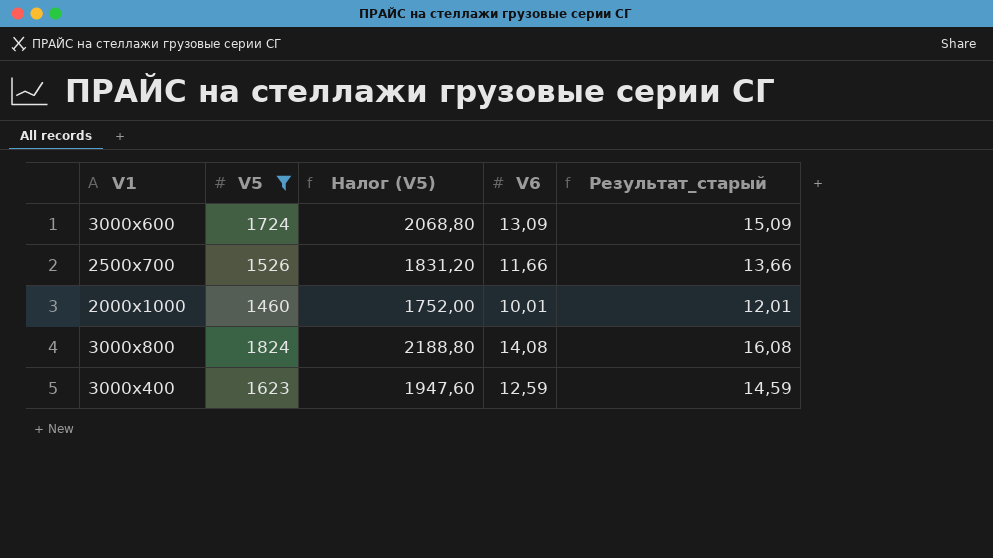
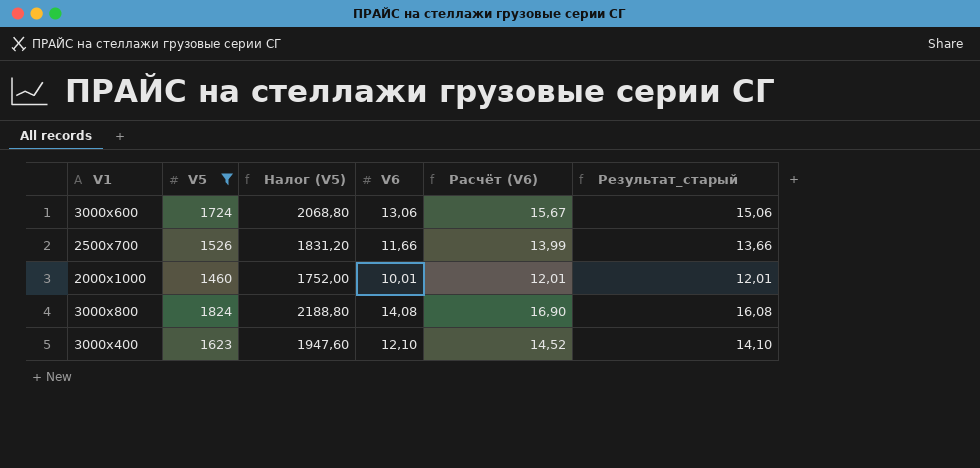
column Расчёт (V6) | formula: none -> [V6] * 1,2
3000х600 | V6: 13,09 -> 13,06
3000х600 | Результат_старый: 15,09 -> 15,06
3000х400 | V6: 12,59 -> 12,10
3000х400 | Результат_старый: 14,59 -> 14,10

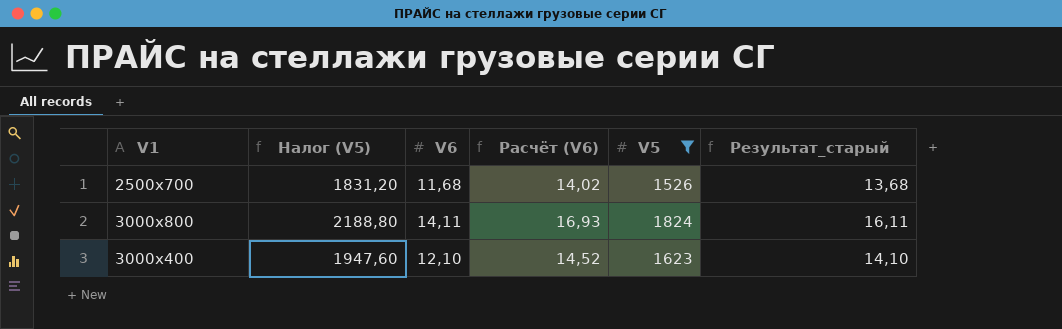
column V5 | position: 2 -> 5
row 3000х600: 1724 | 2068,80 | 13,06 | 15,67 | 15,06 -> none
row 2000х1000: 1460 | 1752,00 | 10,01 | 12,01 | 12,01 -> none
2500х700 | V6: 11,66 -> 11,68
2500х700 | Расчёт (V6): 13,99 -> 14,02
2500х700 | Результат_старый: 13,66 -> 13,68
3000х800 | V6: 14,08 -> 14,11
3000х800 | Расчёт (V6): 16,90 -> 16,93
3000х800 | Результат_старый: 16,08 -> 16,11

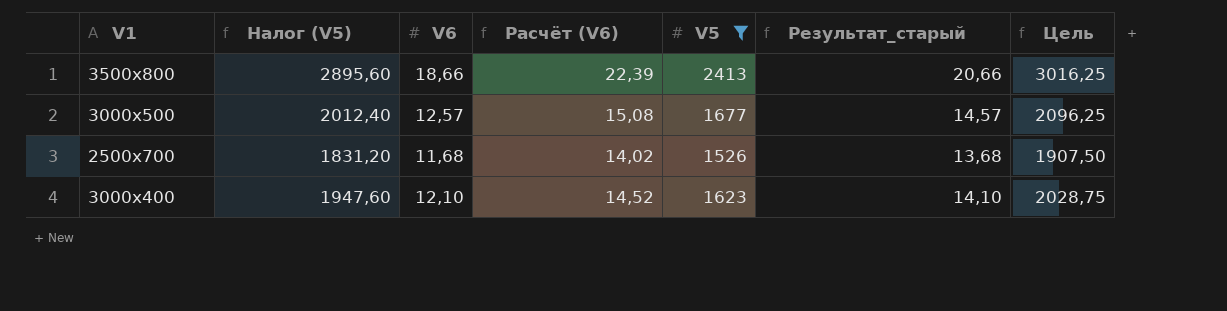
column Цель | formula: none -> [V5] * 1,25
row 3000х800: 2188,80 | 14,11 | 16,93 | 1824 | 16,11 -> none
row 3500х800: none -> 2895,60 | 18,66 | 22,39 | 2413 | 20,66 | 3016,25
row 3000х500: none -> 2012,40 | 12,57 | 15,08 | 1677 | 14,57 | 2096,25

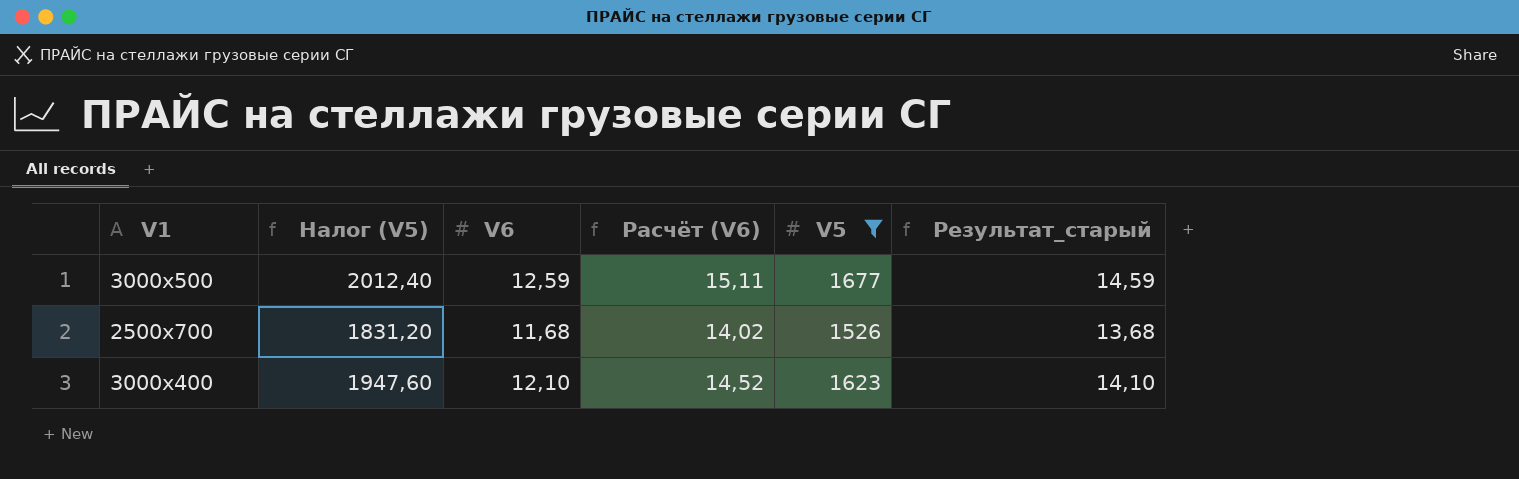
column Цель | formula: [V5] * 1,25 -> none
row 3500х800: 2895,60 | 18,66 | 22,39 | 2413 | 20,66 | 3016,25 -> none
3000х500 | V6: 12,57 -> 12,59
3000х500 | Расчёт (V6): 15,08 -> 15,11
3000х500 | Результат_старый: 14,57 -> 14,59

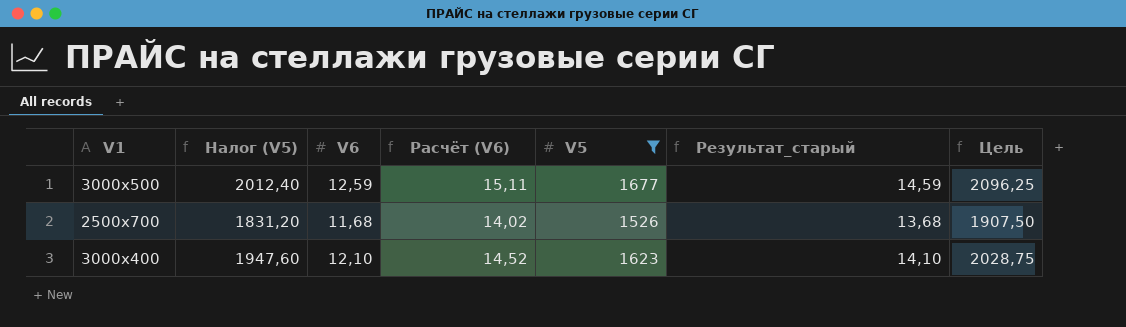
column Цель | formula: none -> [V5] * 1,25

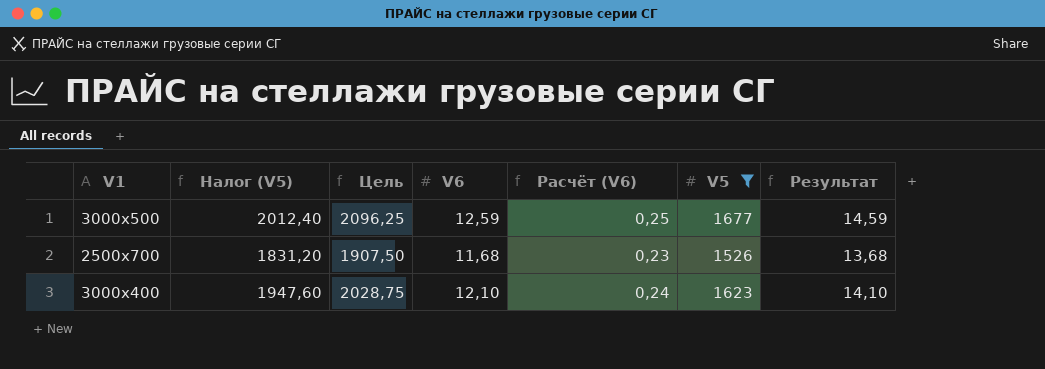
column Цель | position: 7 -> 3
column Расчёт (V6) | formula: [V6] * 1,2 -> [V6] * 0,02
column name: Результат_старый -> Результат

